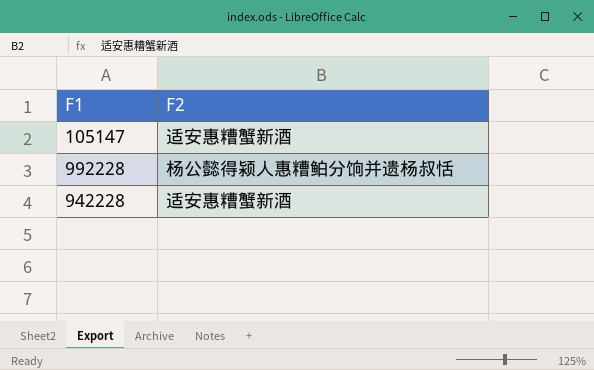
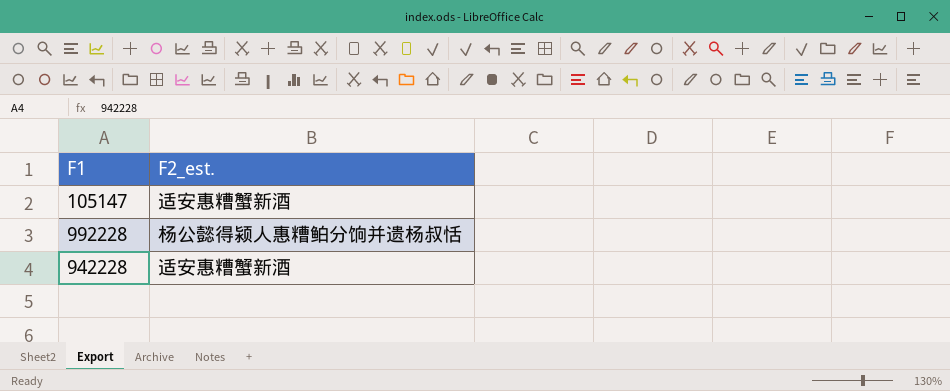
column name: F2 -> F2_est.

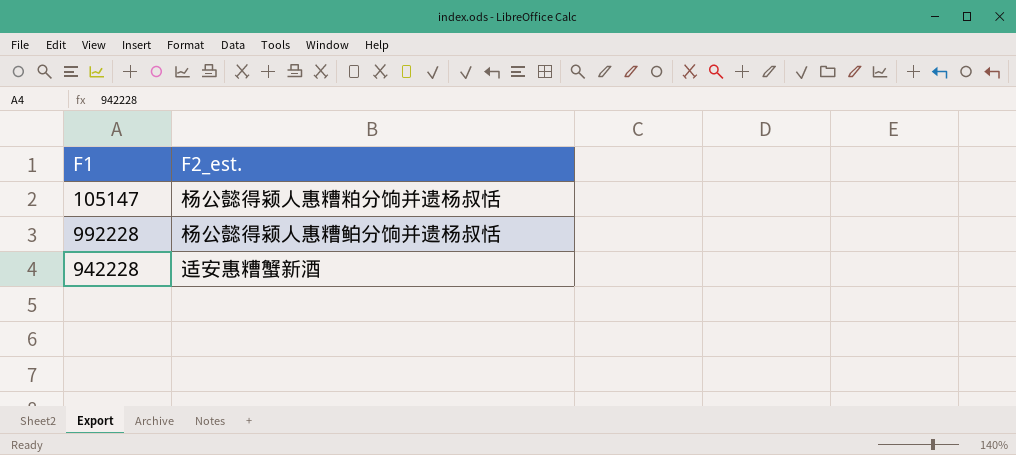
105147 | F2_est.: 适安惠糟蟹新酒 -> 杨公懿得颍人惠糟粕分饷并遗杨叔恬

